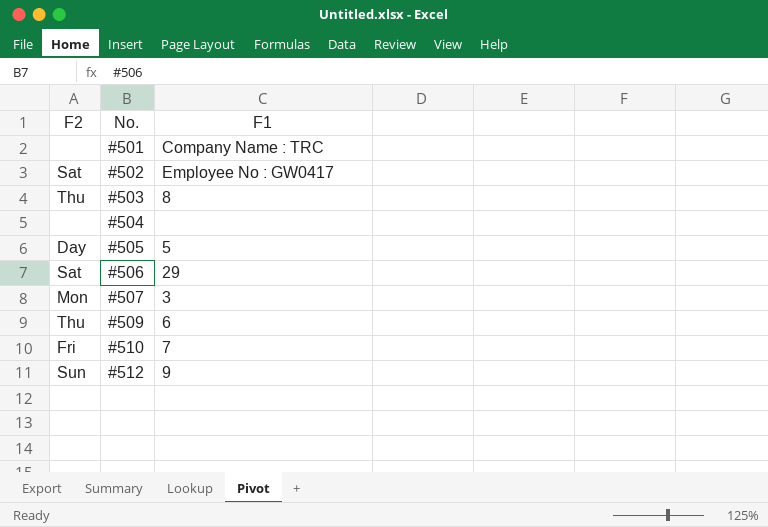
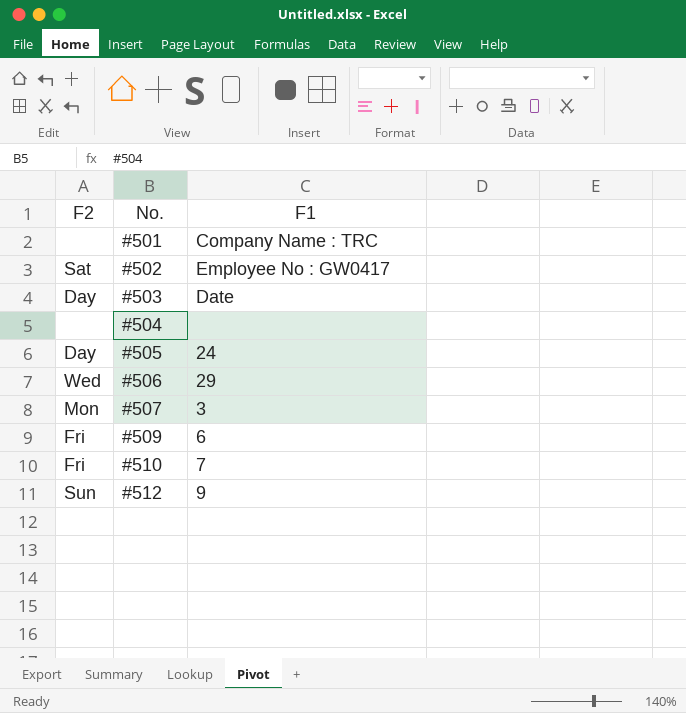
#503 | F2: Thu -> Day
#503 | F1: 8 -> Date
#505 | F1: 5 -> 24
#506 | F2: Sat -> Wed
#509 | F2: Thu -> Fri

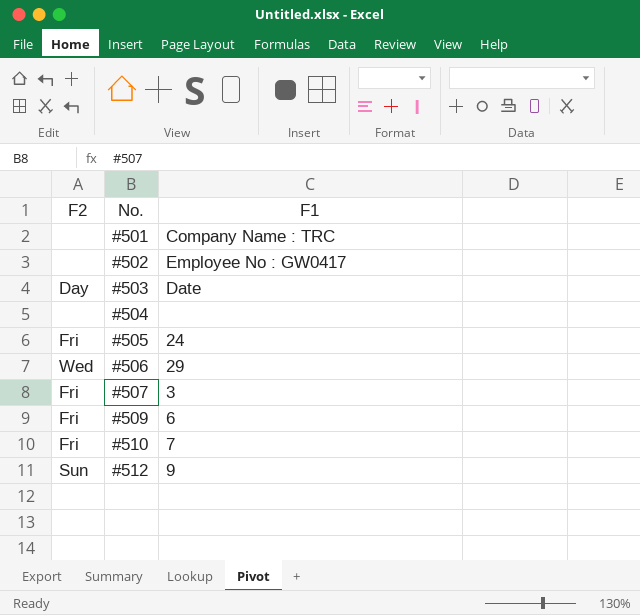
#502 | F2: Sat -> none
#505 | F2: Day -> Fri
#507 | F2: Mon -> Fri

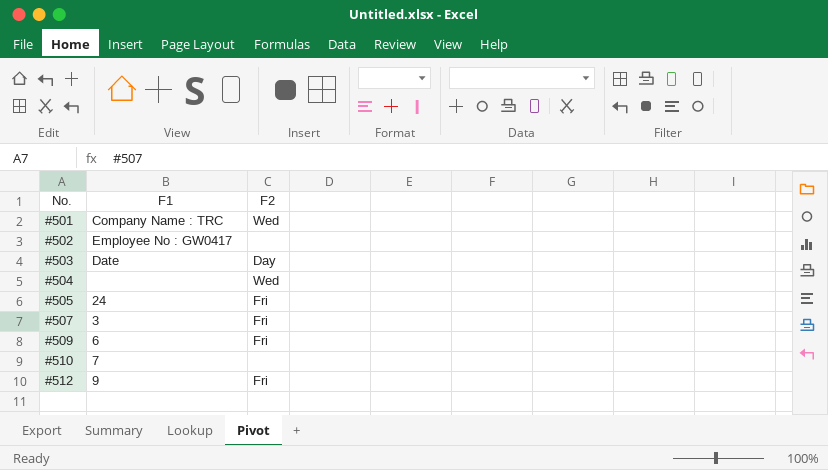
column F2 | position: 1 -> 3
row #506: Wed | 29 -> none
#501 | F2: none -> Wed
#504 | F2: none -> Wed
#510 | F2: Fri -> none
#512 | F2: Sun -> Fri

